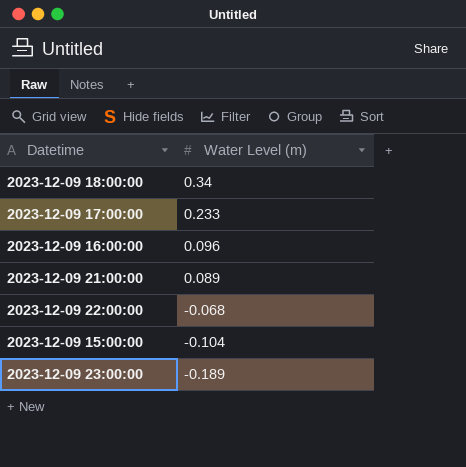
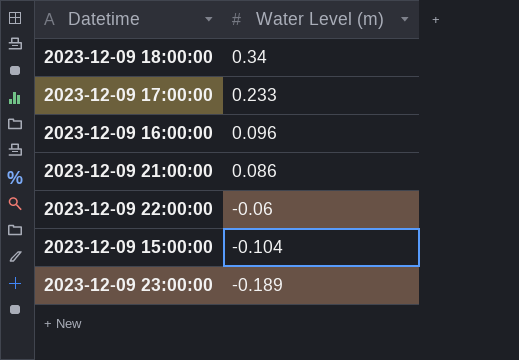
2023-12-09 21:00:00 | Water Level (m): 0.089 -> 0.086
2023-12-09 22:00:00 | Water Level (m): -0.068 -> -0.06

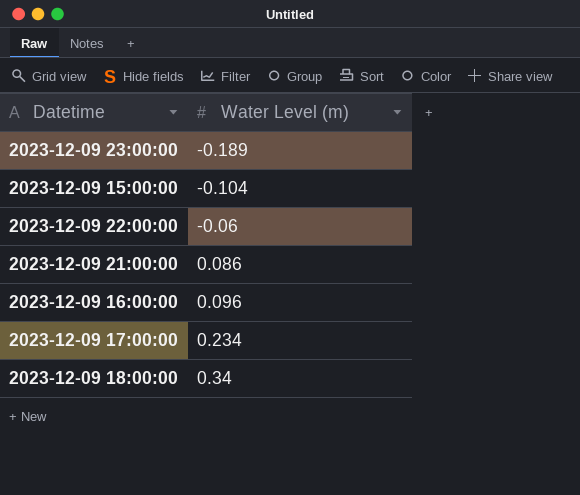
row order: Water Level (m) descending -> Water Level (m) ascending
2023-12-09 17:00:00 | Water Level (m): 0.233 -> 0.234

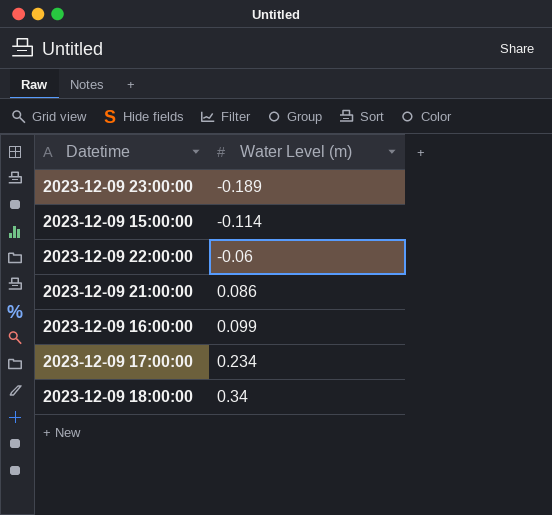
2023-12-09 15:00:00 | Water Level (m): -0.104 -> -0.114
2023-12-09 16:00:00 | Water Level (m): 0.096 -> 0.099

